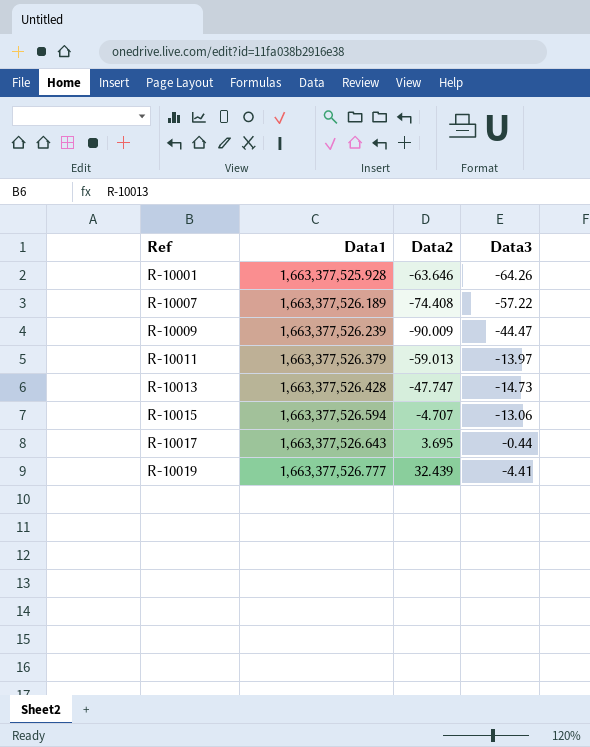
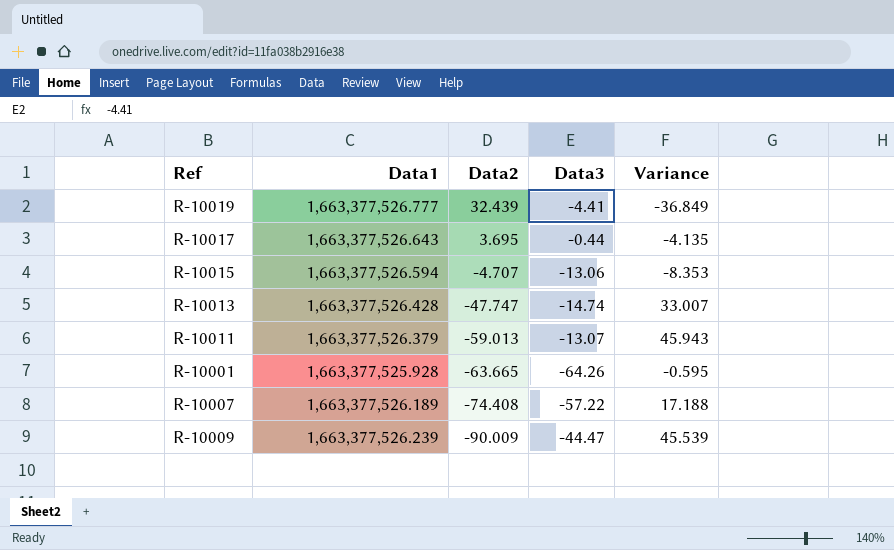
row order: Ref ascending -> Data2 descending
column Variance | formula: none -> [Data3] - [Data2]
R-10013 | Data3: -14.73 -> -14.74
R-10011 | Data3: -13.97 -> -13.07
R-10001 | Data2: -63.646 -> -63.665

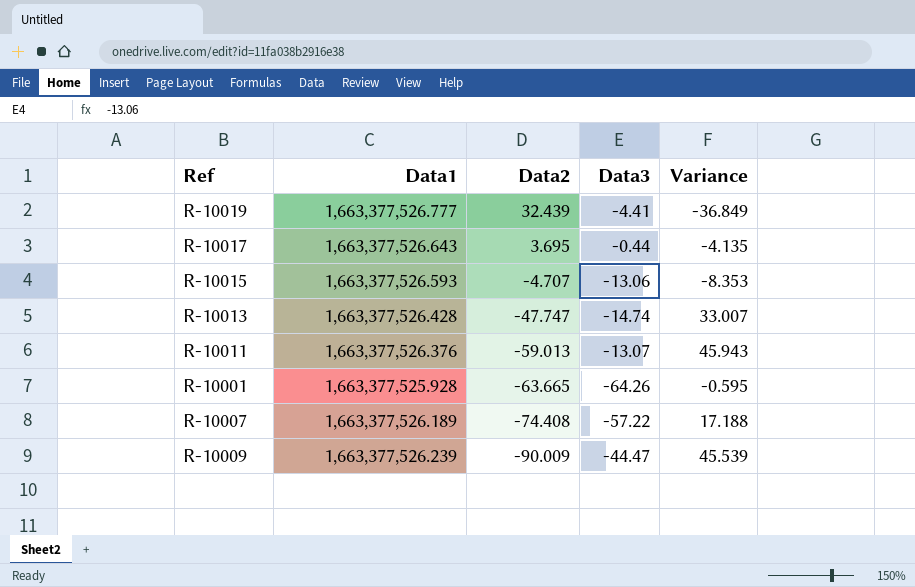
R-10015 | Data1: 1,663,377,526.594 -> 1,663,377,526.593
R-10011 | Data1: 1,663,377,526.379 -> 1,663,377,526.376

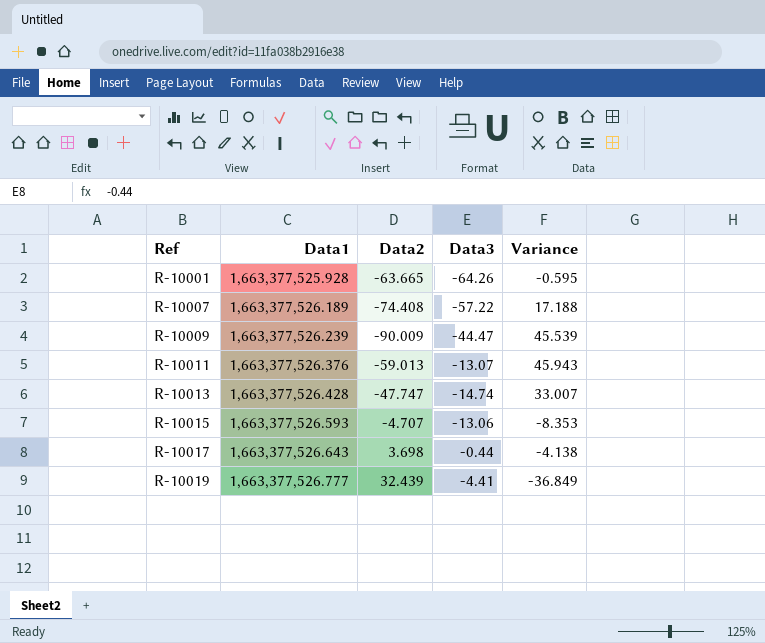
row order: Data2 descending -> Ref ascending
R-10017 | Data2: 3.695 -> 3.698
R-10017 | Variance: -4.135 -> -4.138

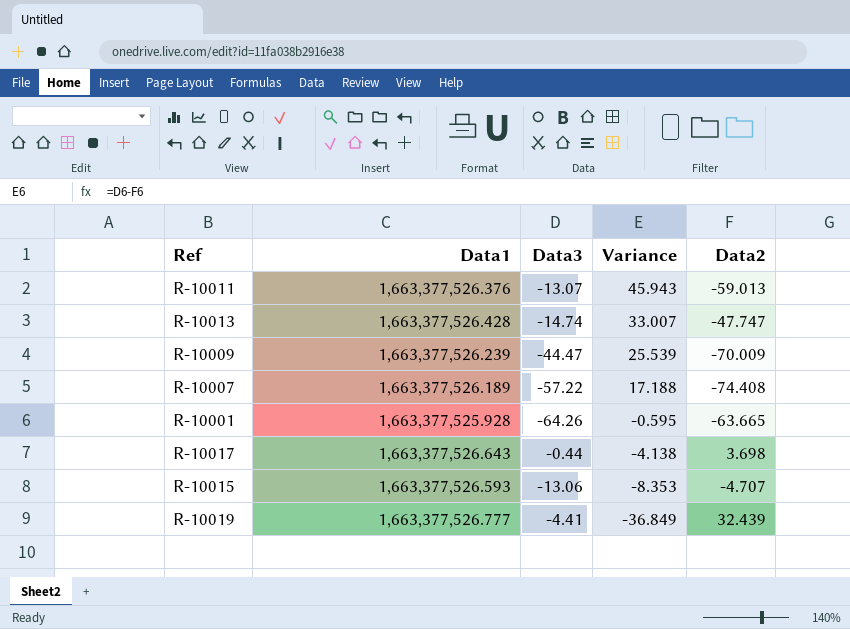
row order: Ref ascending -> Variance descending
column Data2 | position: 3 -> 5
R-10009 | Variance: 45.539 -> 25.539
R-10009 | Data2: -90.009 -> -70.009

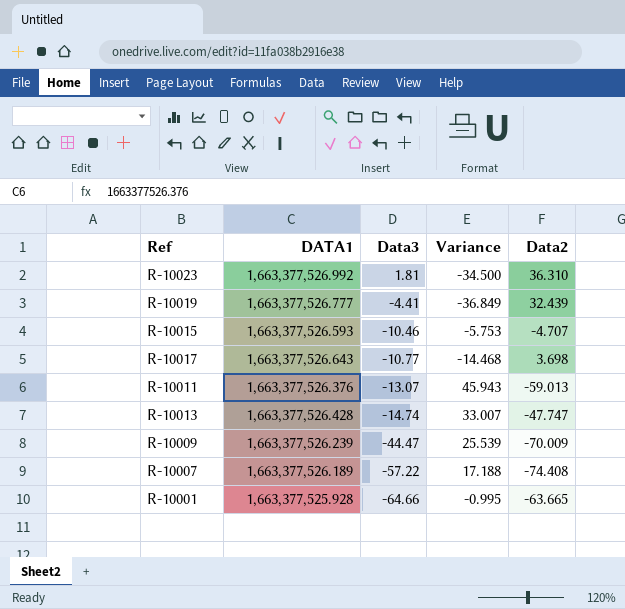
row order: Variance descending -> Data3 descending
column name: Data1 -> DATA1
row R-10023: none -> 1,663,377,526.992 | 1.81 | -34.500 | 36.310
R-10015 | Data3: -13.06 -> -10.46
R-10015 | Variance: -8.353 -> -5.753
R-10017 | Data3: -0.44 -> -10.77
R-10017 | Variance: -4.138 -> -14.468
R-10001 | Data3: -64.26 -> -64.66
R-10001 | Variance: -0.595 -> -0.995

